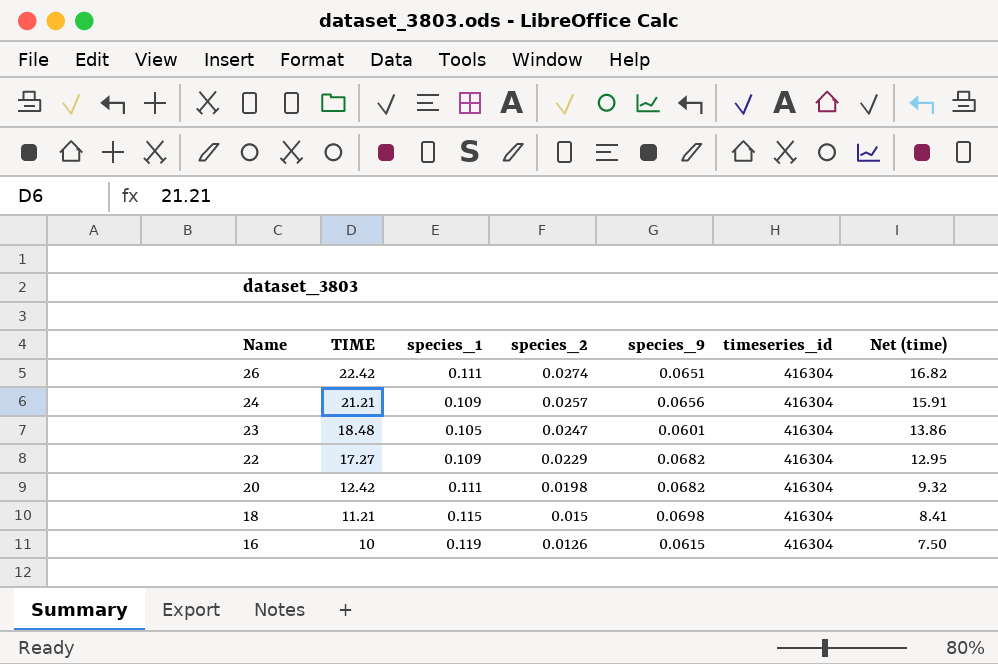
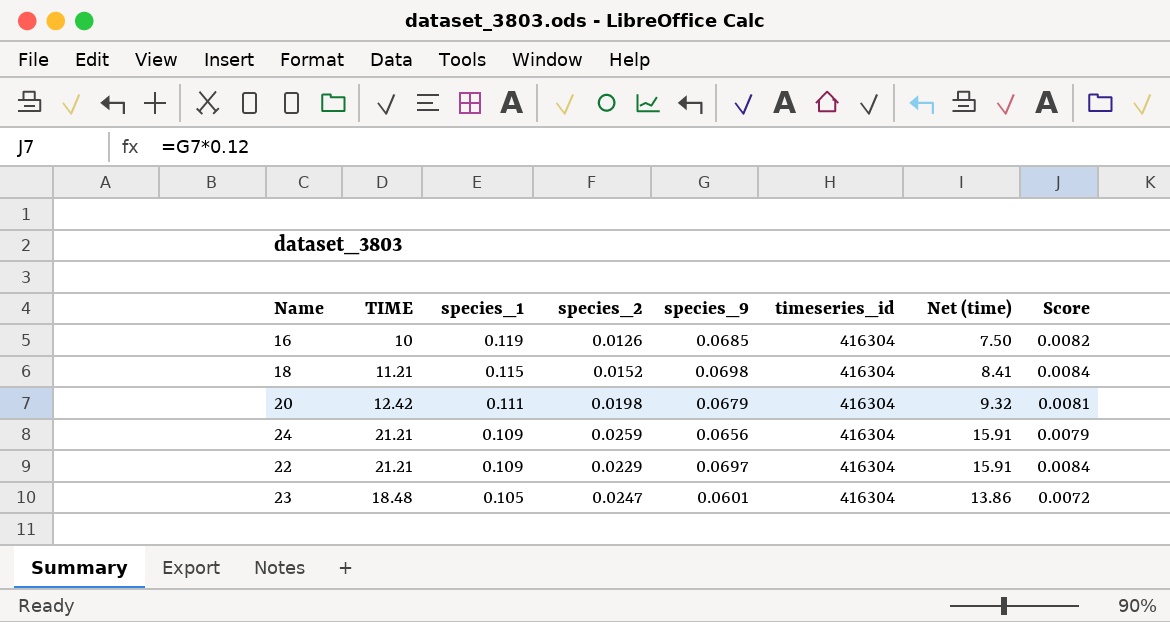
row order: Name descending -> species_1 descending
column Score | formula: none -> [species_9] * 0.12
row 26: 22.42 | 0.111 | 0.0274 | 0.0651 | 416304 | 16.82 -> none
16 | species_9: 0.0615 -> 0.0685
18 | species_2: 0.015 -> 0.0152
20 | species_9: 0.0682 -> 0.0679
24 | species_2: 0.0257 -> 0.0259
22 | TIME: 17.27 -> 21.21
22 | species_9: 0.0682 -> 0.0697
22 | Net (time): 12.95 -> 15.91

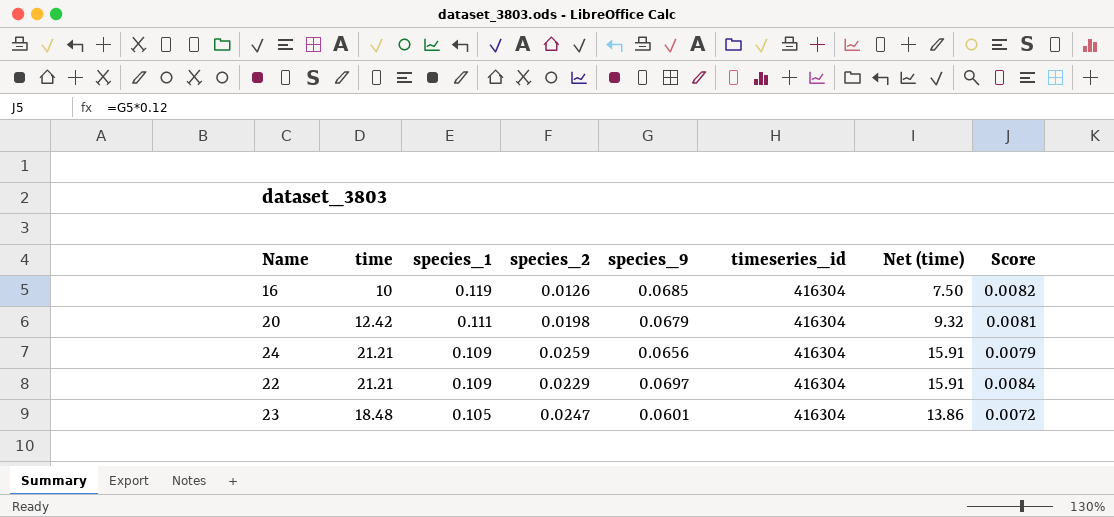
column name: TIME -> time
row 18: 11.21 | 0.115 | 0.0152 | 0.0698 | 416304 | 8.41 | 0.0084 -> none

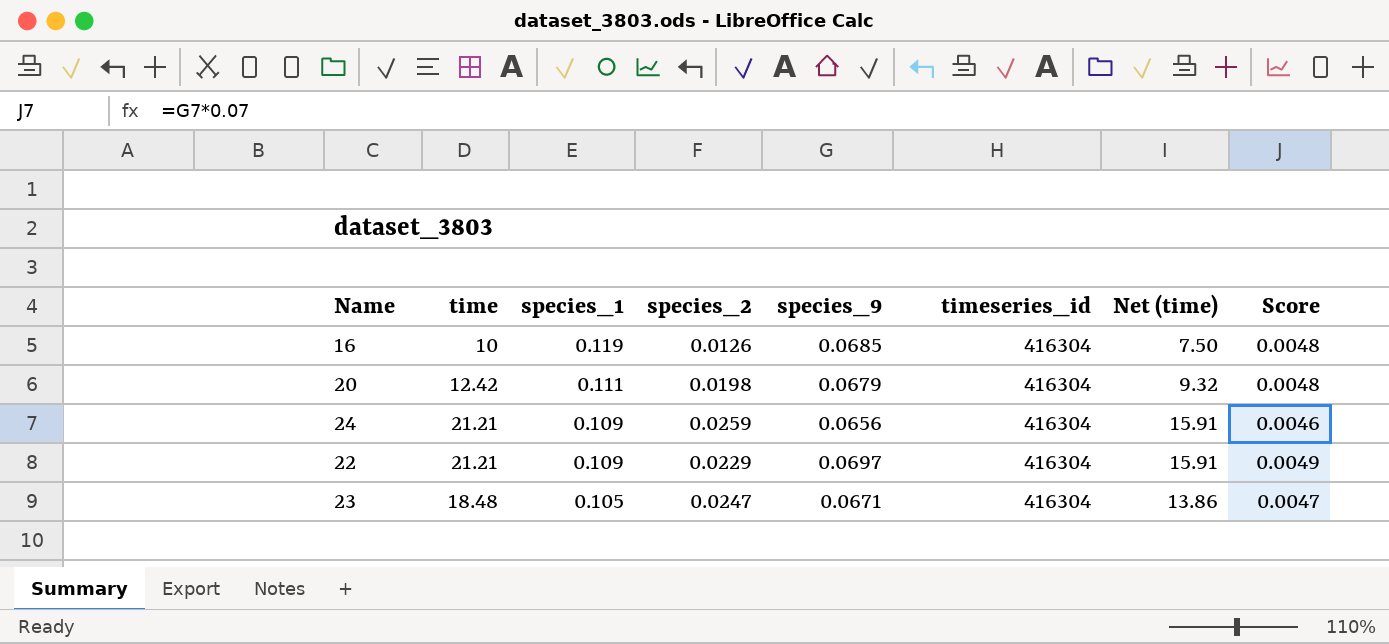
column Score | formula: [species_9] * 0.12 -> [species_9] * 0.07
23 | species_9: 0.0601 -> 0.0671

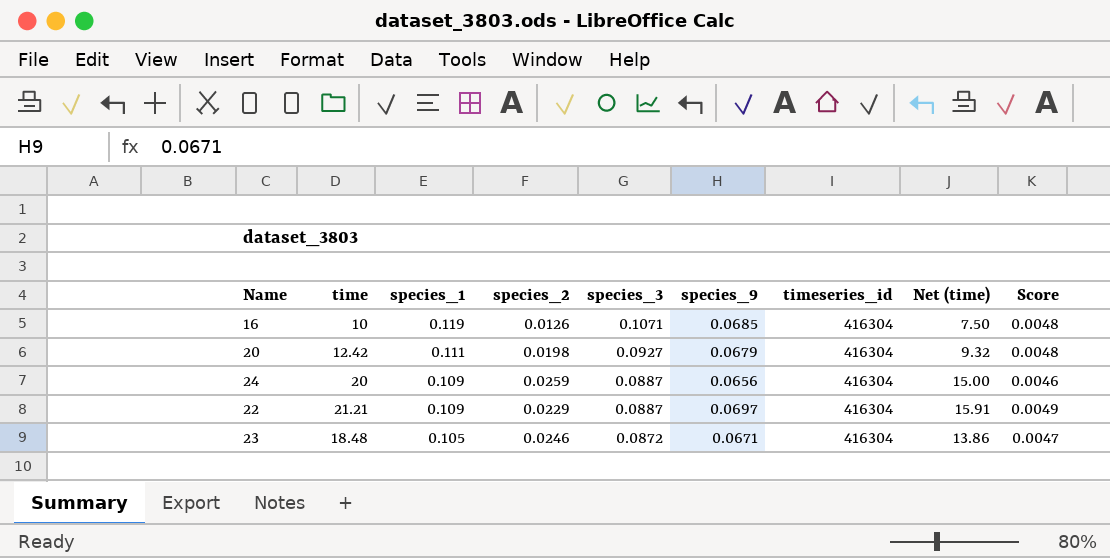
column species_3 | position: none -> 5
24 | time: 21.21 -> 20
24 | Net (time): 15.91 -> 15.00
23 | species_2: 0.0247 -> 0.0246

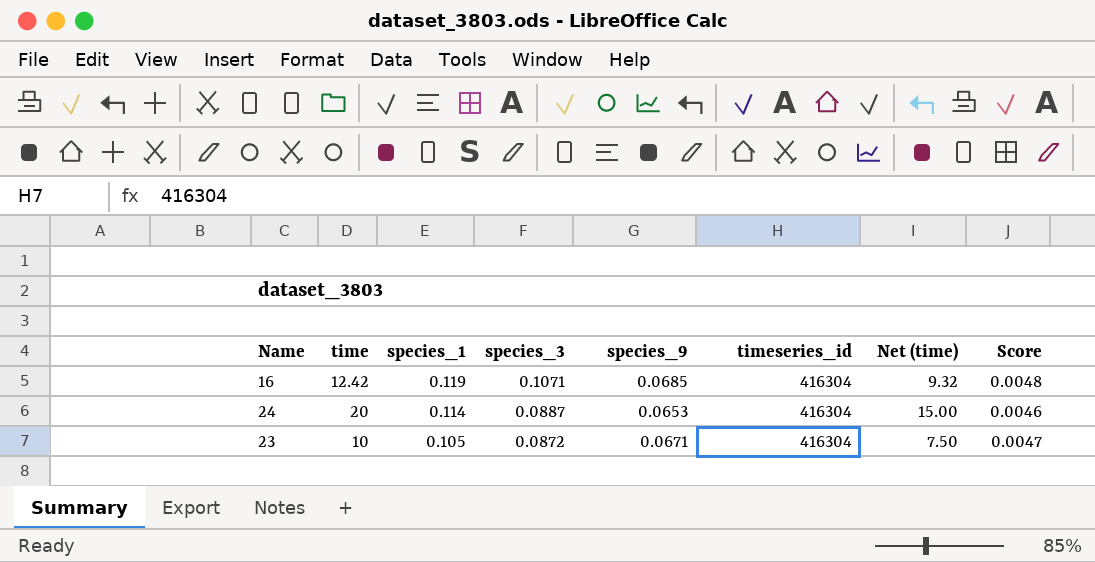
column species_2 | position: 4 -> none
row 20: 12.42 | 0.111 | 0.0198 | 0.0927 | 0.0679 | 416304 | 9.32 | 0.0048 -> none
row 22: 21.21 | 0.109 | 0.0229 | 0.0887 | 0.0697 | 416304 | 15.91 | 0.0049 -> none
16 | time: 10 -> 12.42
16 | Net (time): 7.50 -> 9.32
24 | species_1: 0.109 -> 0.114
24 | species_9: 0.0656 -> 0.0653
23 | time: 18.48 -> 10
23 | Net (time): 13.86 -> 7.50

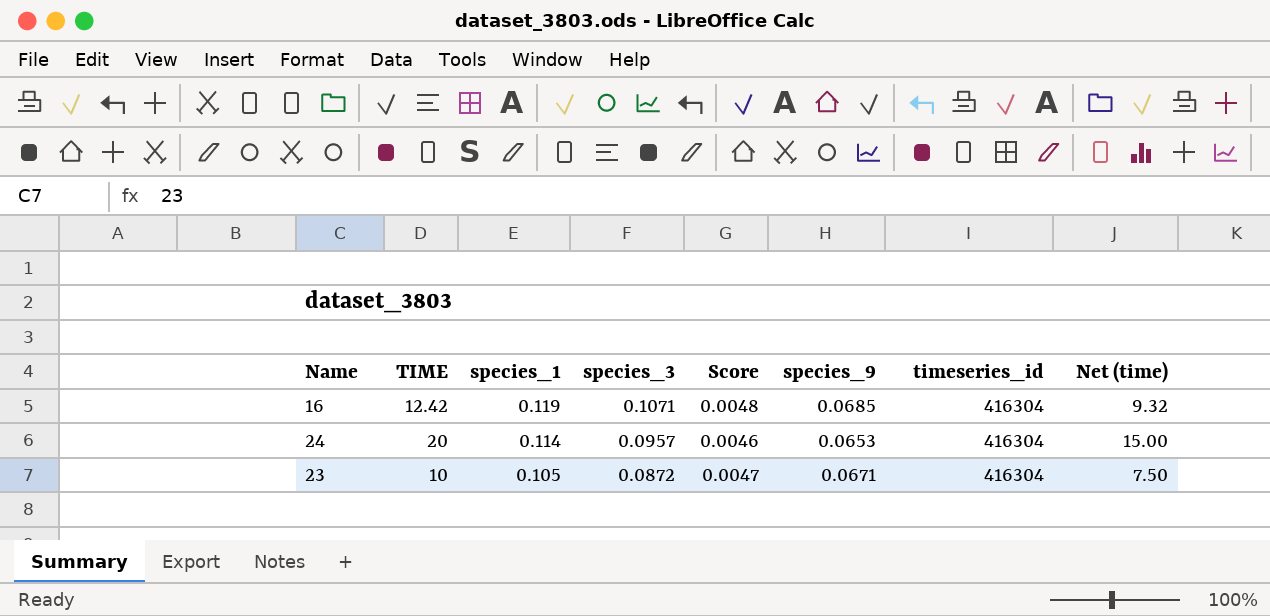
column name: time -> TIME
column Score | position: 8 -> 5
24 | species_3: 0.0887 -> 0.0957

